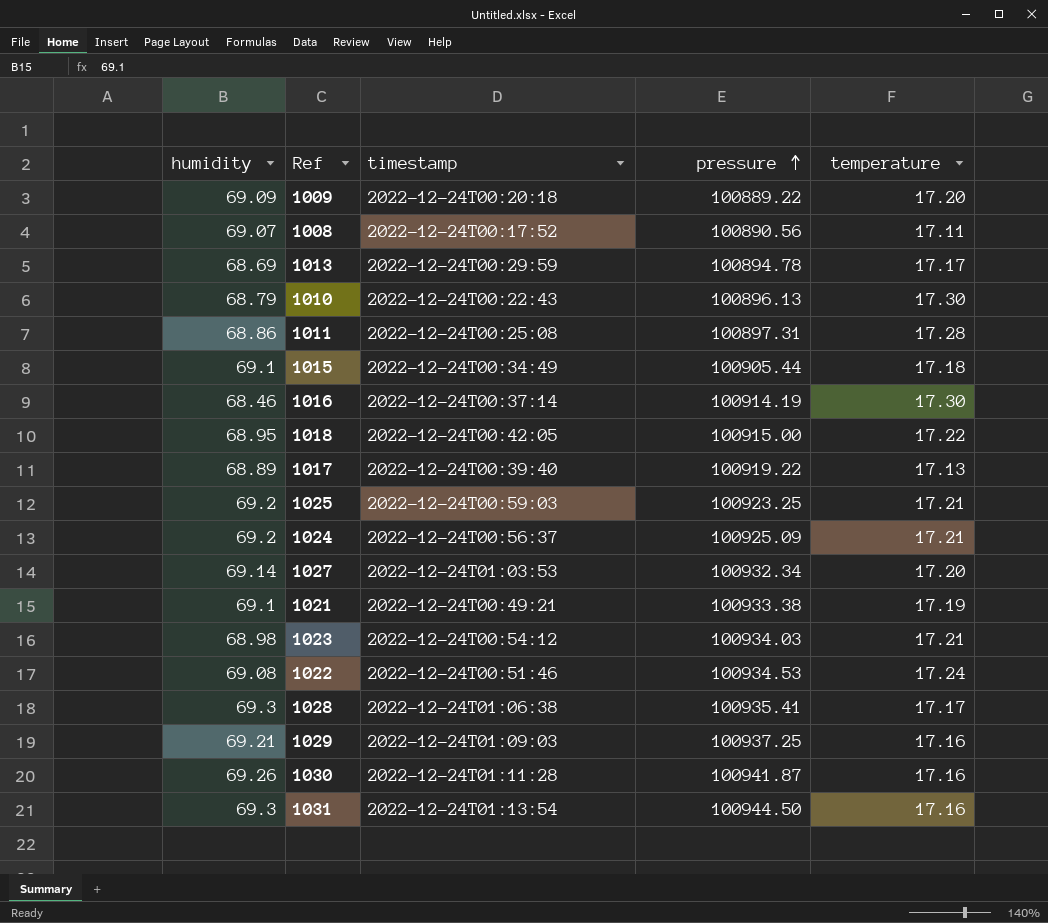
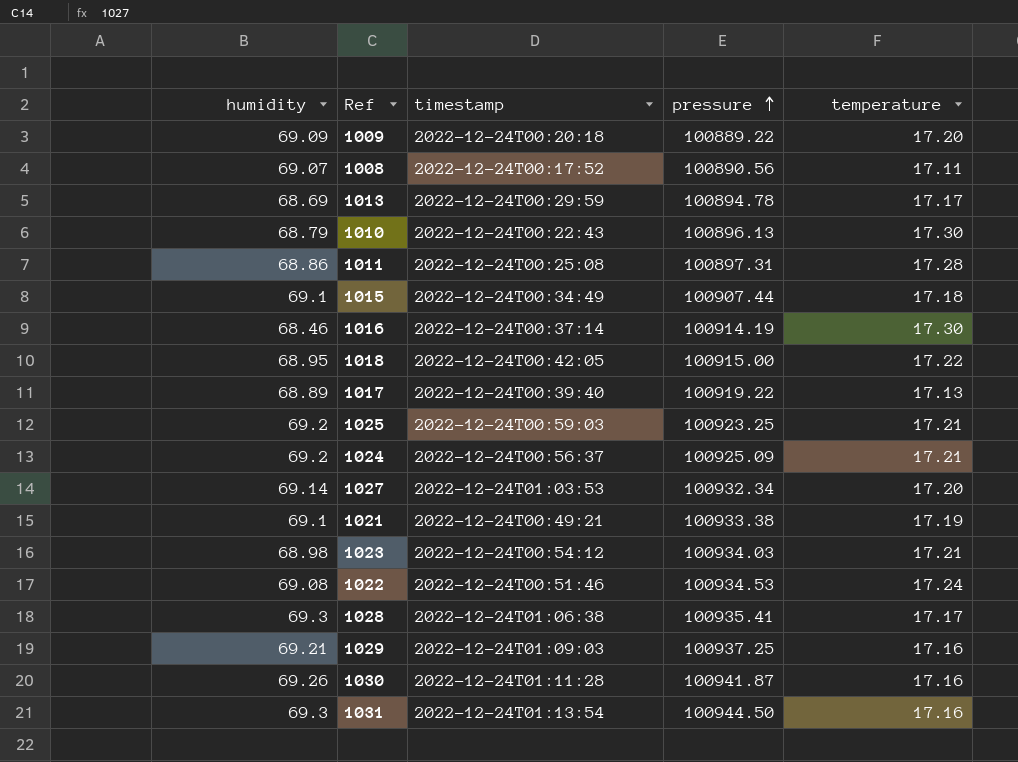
1015 | pressure: 100905.44 -> 100907.44

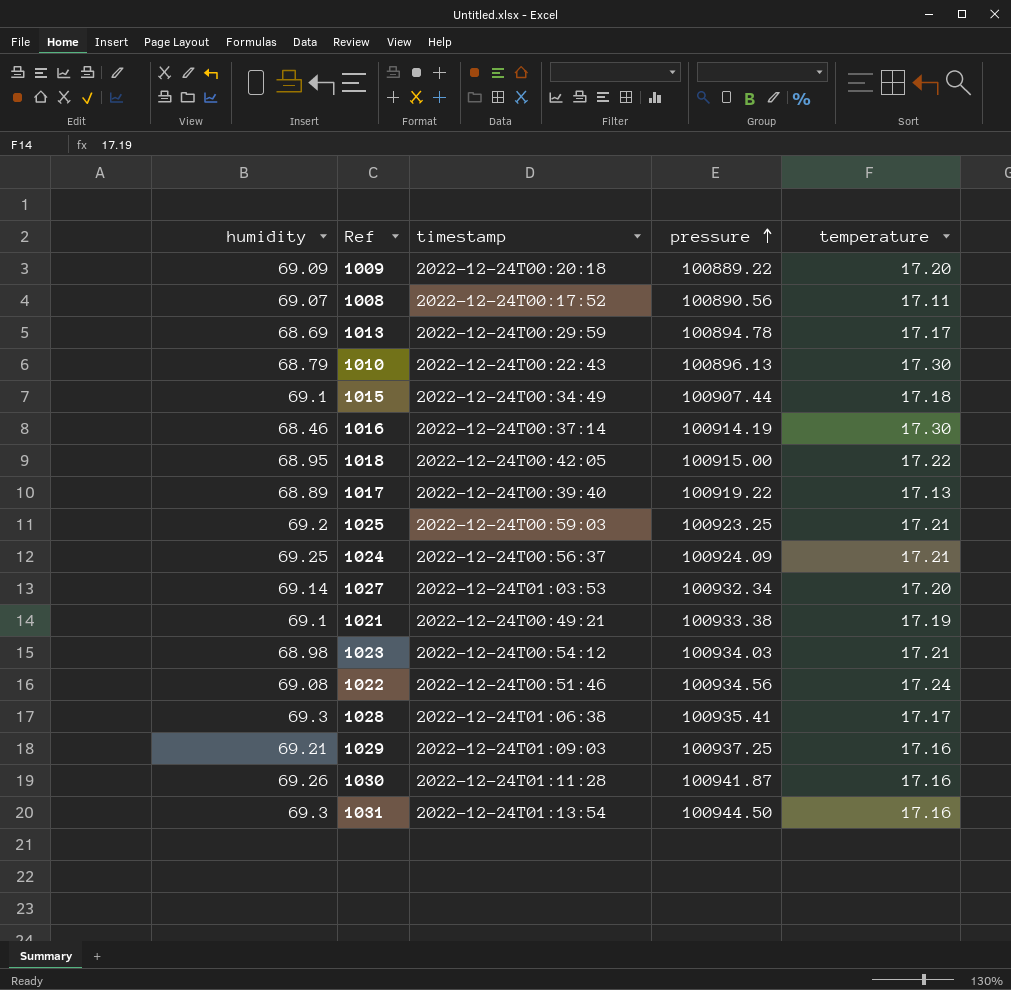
row 1011: 68.86 | 2022-12-24T00:25:08 | 100897.31 | 17.28 -> none
1024 | humidity: 69.2 -> 69.25
1024 | pressure: 100925.09 -> 100924.09
1022 | pressure: 100934.53 -> 100934.56

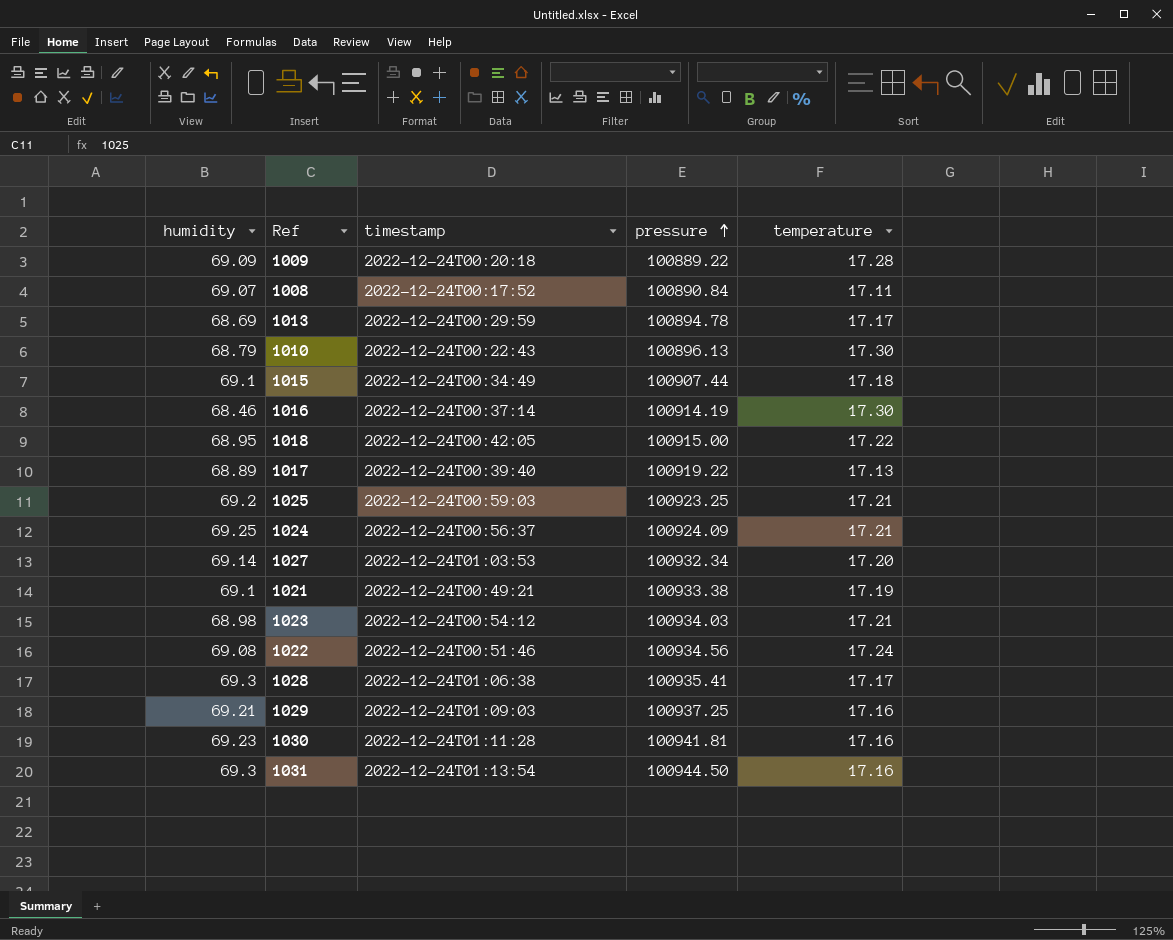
1009 | temperature: 17.20 -> 17.28
1008 | pressure: 100890.56 -> 100890.84
1030 | humidity: 69.26 -> 69.23
1030 | pressure: 100941.87 -> 100941.81

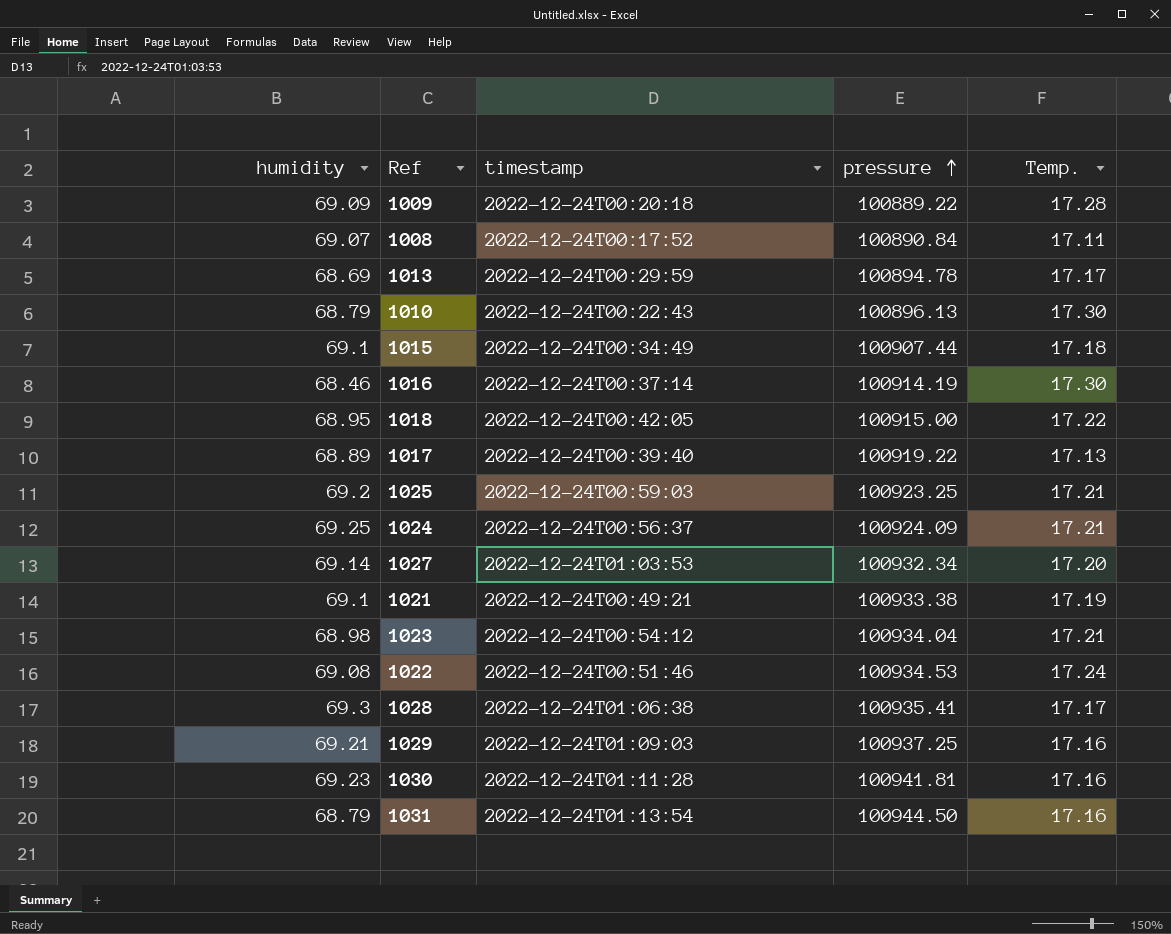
column name: temperature -> Temp.
1023 | pressure: 100934.03 -> 100934.04
1022 | pressure: 100934.56 -> 100934.53
1031 | humidity: 69.3 -> 68.79

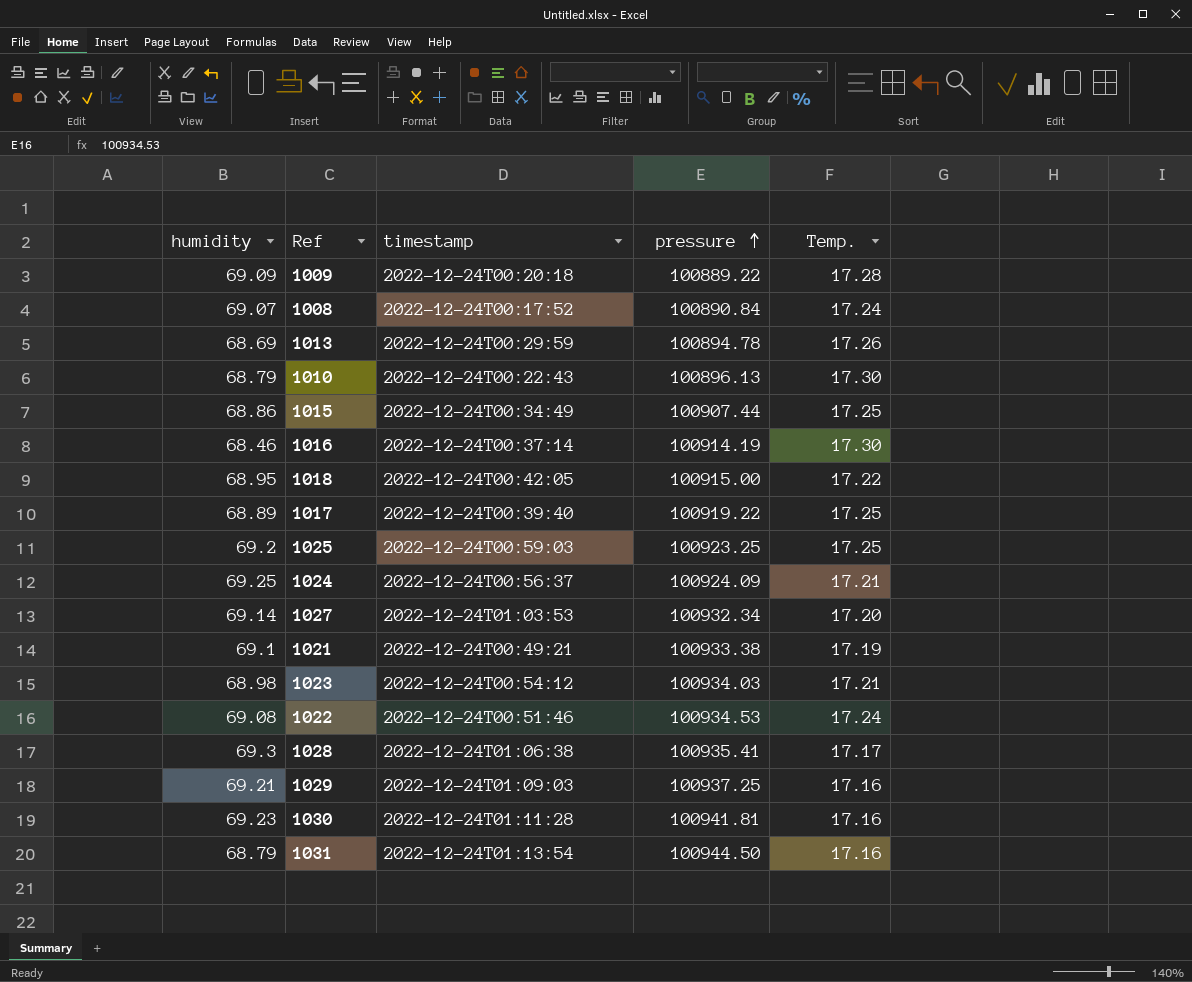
1008 | Temp.: 17.11 -> 17.24
1013 | Temp.: 17.17 -> 17.26
1015 | humidity: 69.1 -> 68.86
1015 | Temp.: 17.18 -> 17.25
1017 | Temp.: 17.13 -> 17.25
1025 | Temp.: 17.21 -> 17.25
1023 | pressure: 100934.04 -> 100934.03

